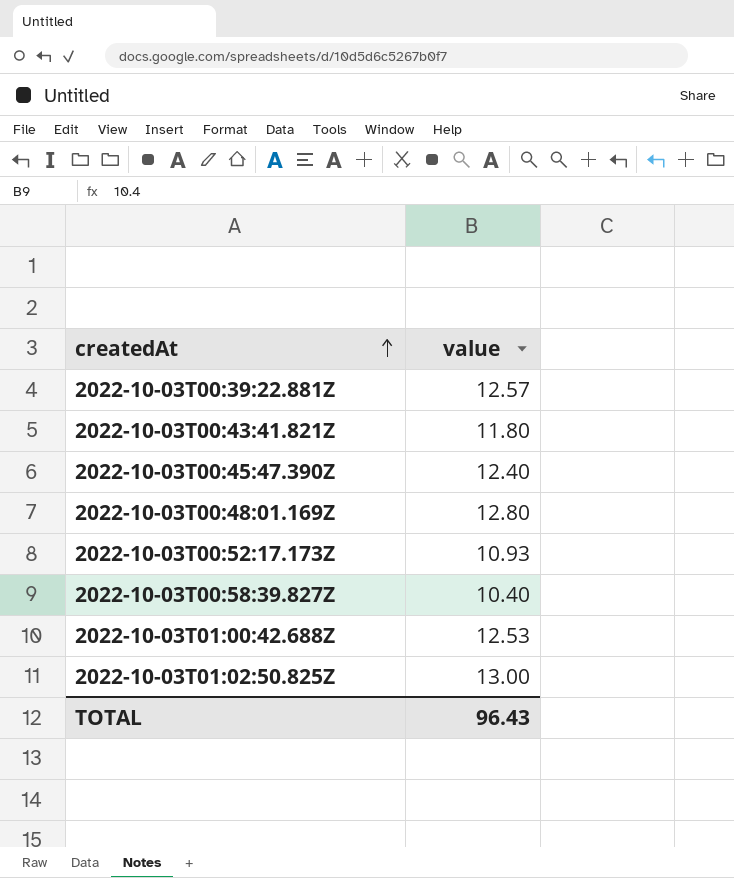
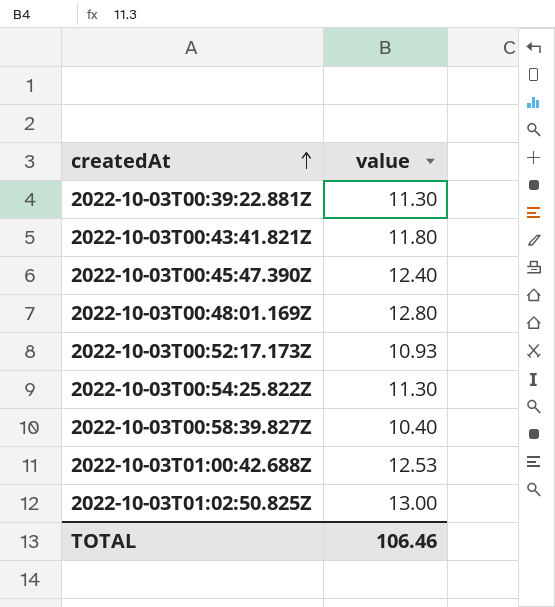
2022-10-03T00:39:22.881Z | value: 12.57 -> 11.30
row 2022-10-03T00:54:25.822Z: none -> 11.30
TOTAL | value: 96.43 -> 106.46

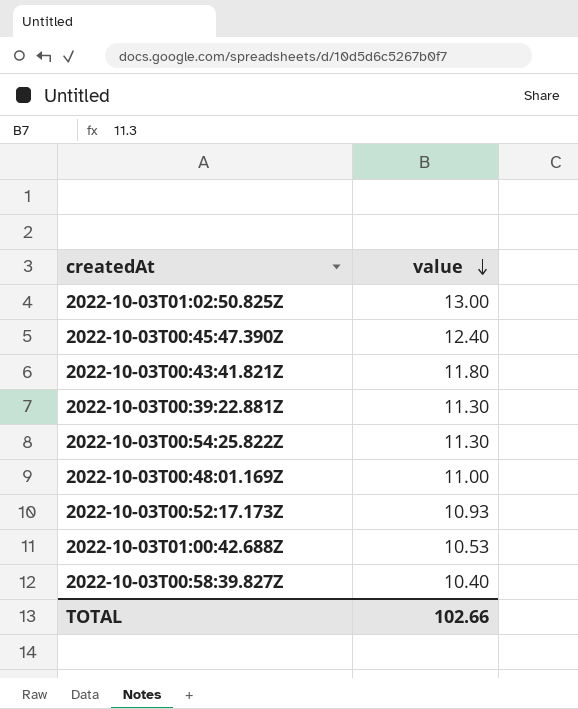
row order: createdAt ascending -> value descending
2022-10-03T00:48:01.169Z | value: 12.80 -> 11.00
2022-10-03T01:00:42.688Z | value: 12.53 -> 10.53
TOTAL | value: 106.46 -> 102.66

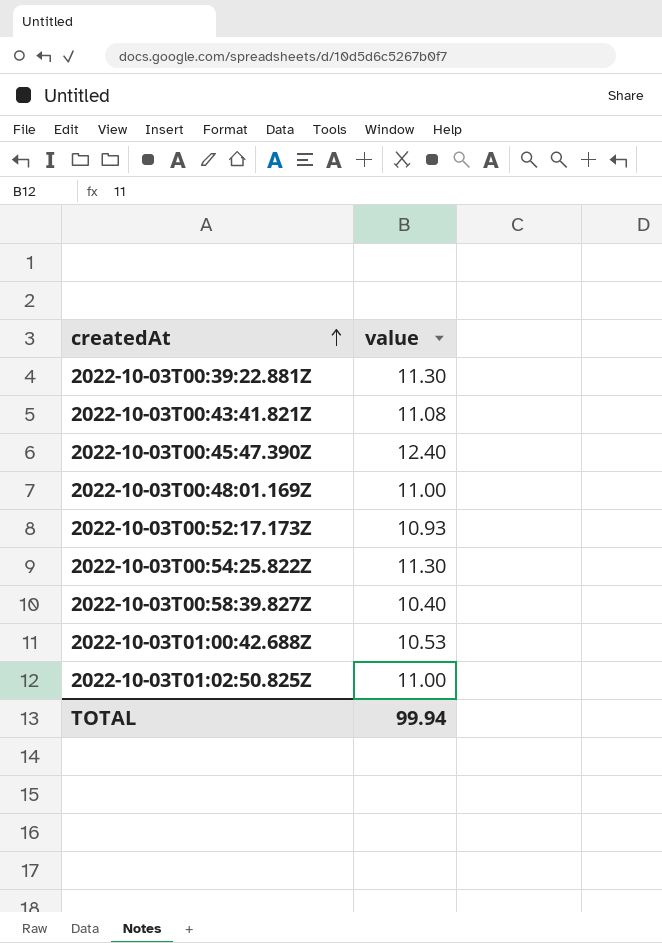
row order: value descending -> createdAt ascending
2022-10-03T00:43:41.821Z | value: 11.80 -> 11.08
2022-10-03T01:02:50.825Z | value: 13.00 -> 11.00
TOTAL | value: 102.66 -> 99.94

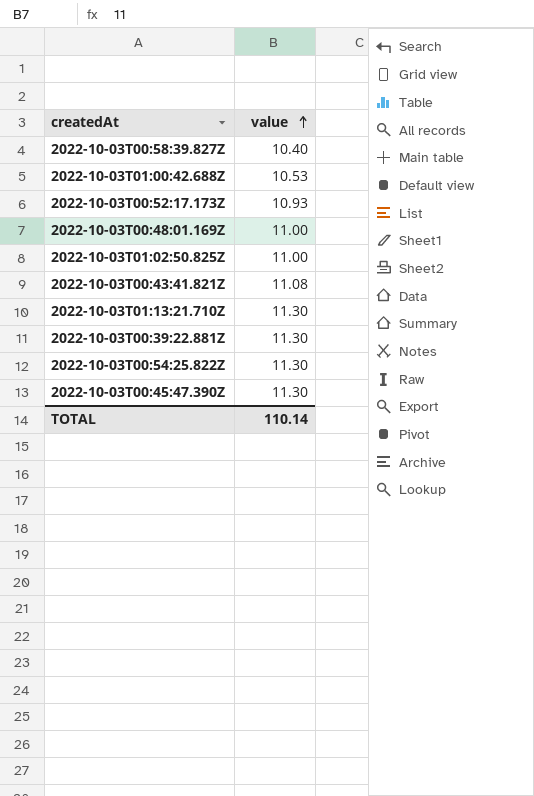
row order: createdAt ascending -> value ascending
row 2022-10-03T01:13:21.710Z: none -> 11.30
2022-10-03T00:45:47.390Z | value: 12.40 -> 11.30
TOTAL | value: 99.94 -> 110.14

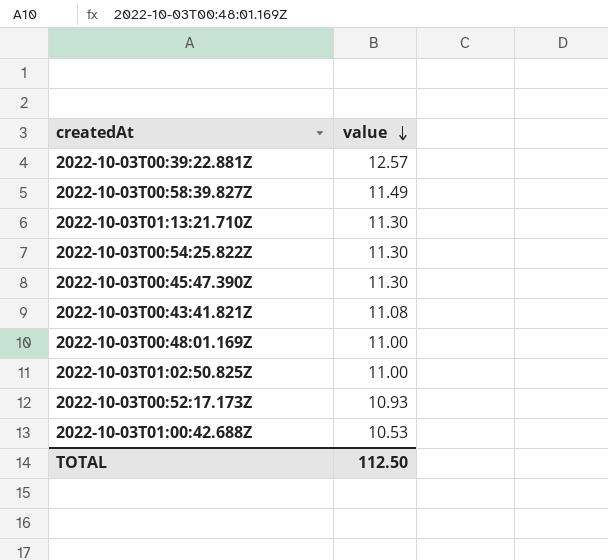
row order: value ascending -> value descending
2022-10-03T00:39:22.881Z | value: 11.30 -> 12.57
2022-10-03T00:58:39.827Z | value: 10.40 -> 11.49
TOTAL | value: 110.14 -> 112.50

